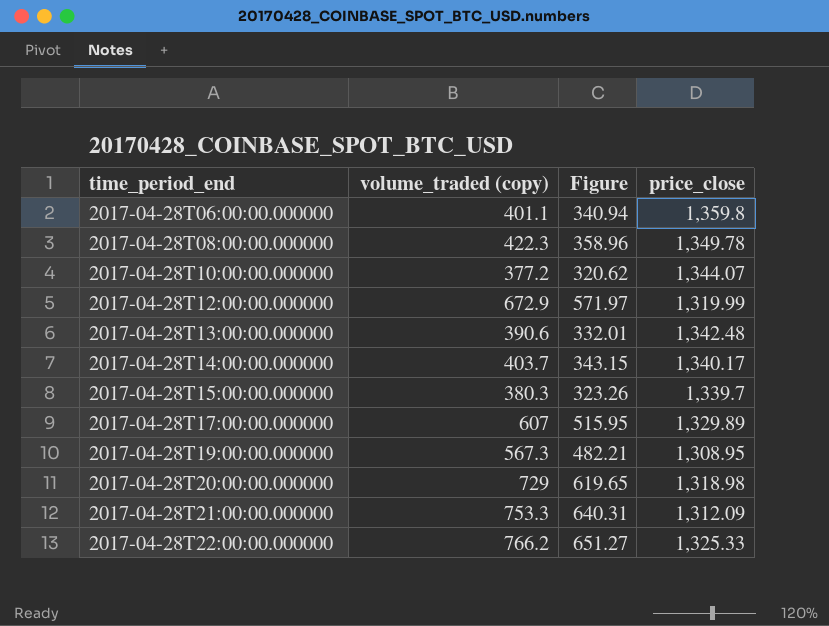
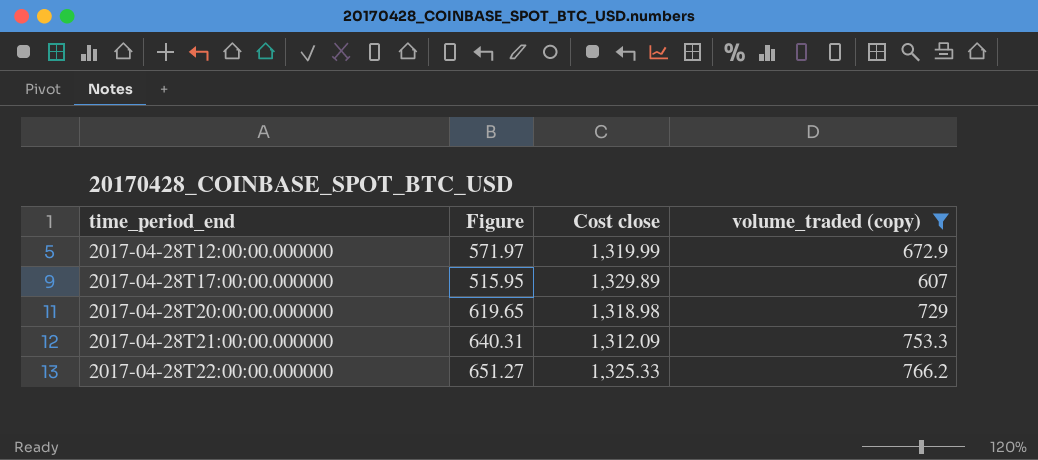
filter: none -> volume_traded (copy) >= 607
column name: price_close -> Cost close
column volume_traded (copy) | position: 2 -> 4

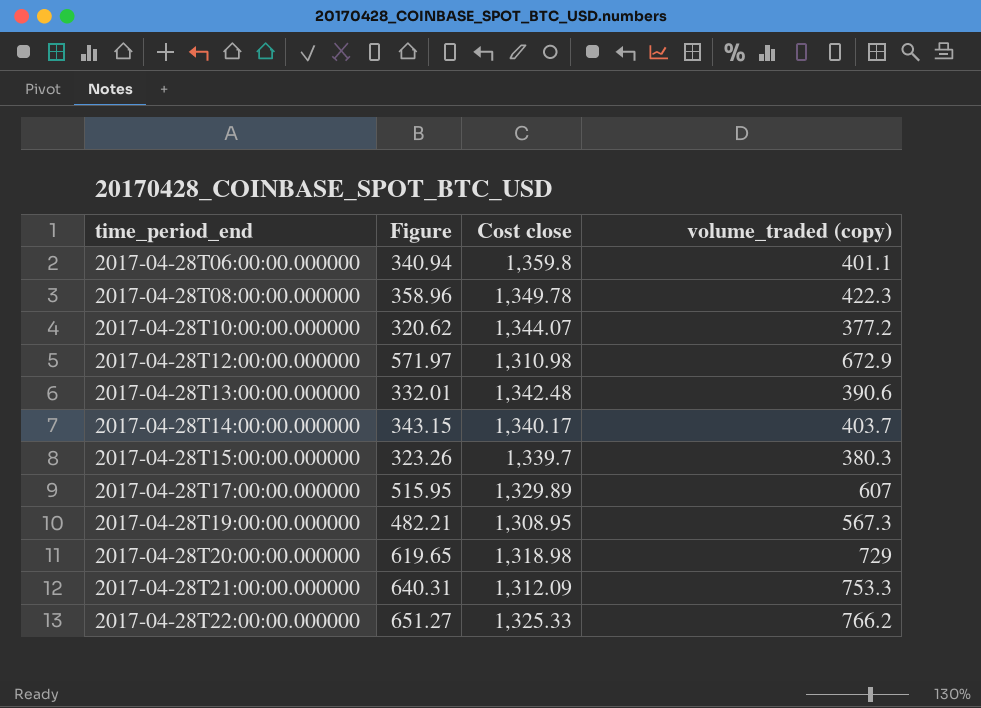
filter: volume_traded (copy) >= 607 -> none
2017-04-28T12:00:00.000000 | Cost close: 1,319.99 -> 1,310.98

